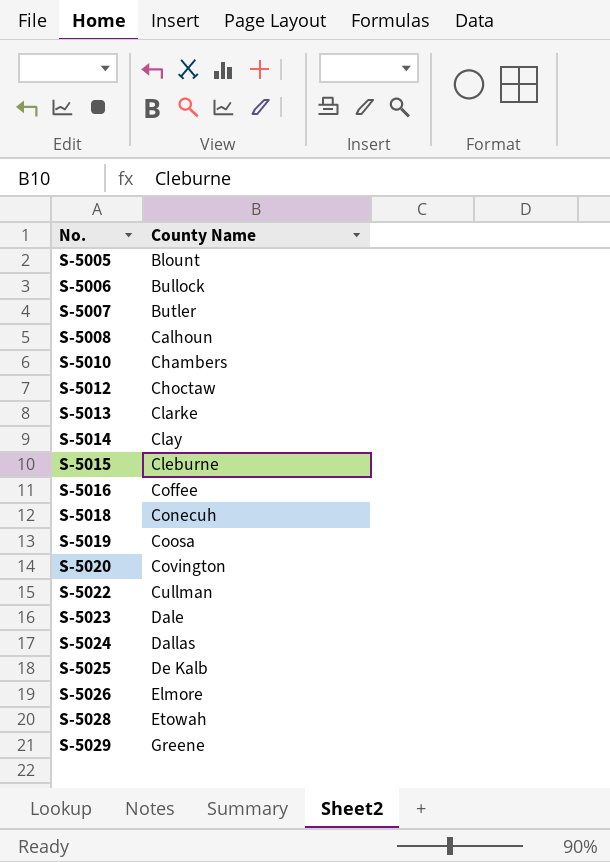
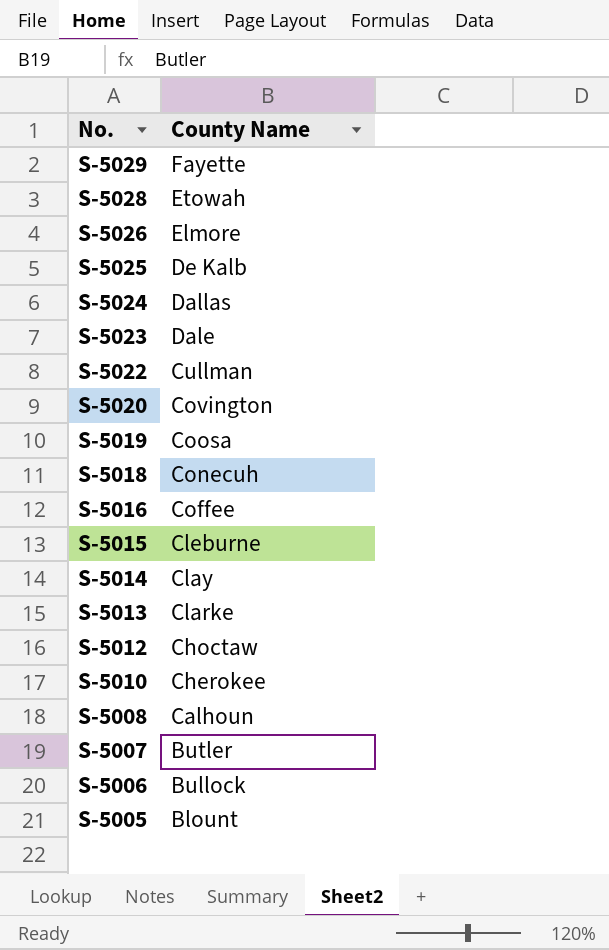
row order: No. ascending -> No. descending
S-5029 | County Name: Greene -> Fayette
S-5010 | County Name: Chambers -> Cherokee

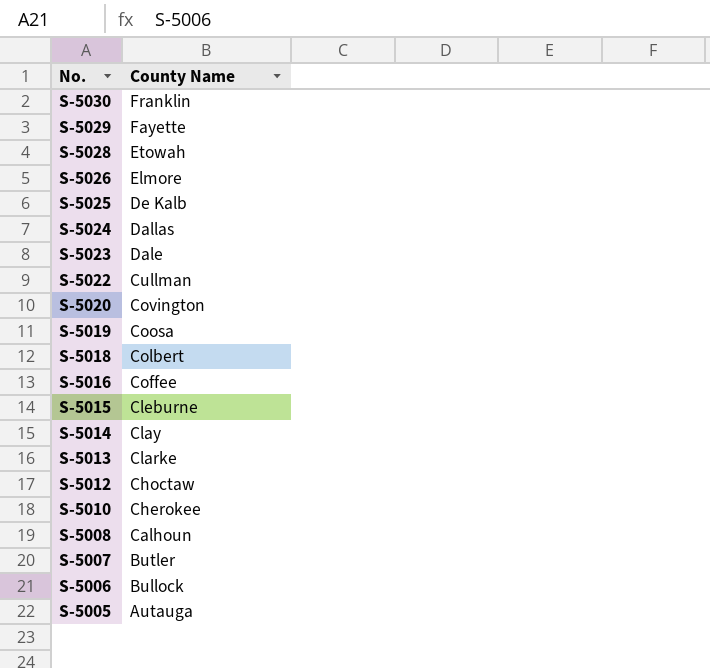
row S-5030: none -> Franklin
S-5018 | County Name: Conecuh -> Colbert
S-5005 | County Name: Blount -> Autauga

